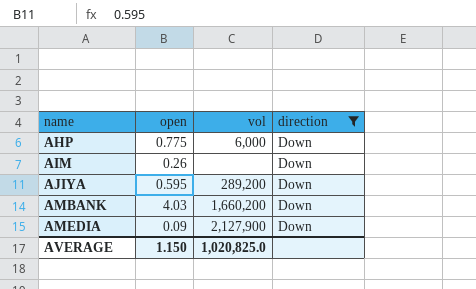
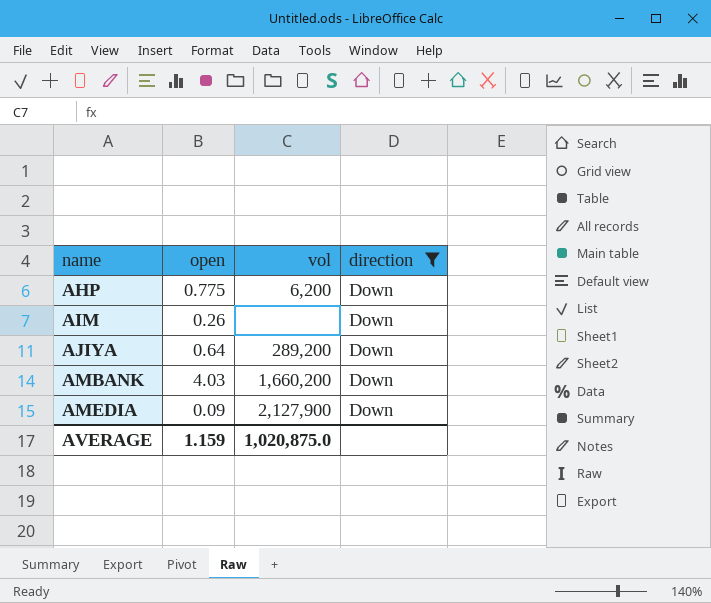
AHP | vol: 6,000 -> 6,200
AJIYA | open: 0.595 -> 0.64
AVERAGE | open: 1.150 -> 1.159
AVERAGE | vol: 1,020,825.0 -> 1,020,875.0

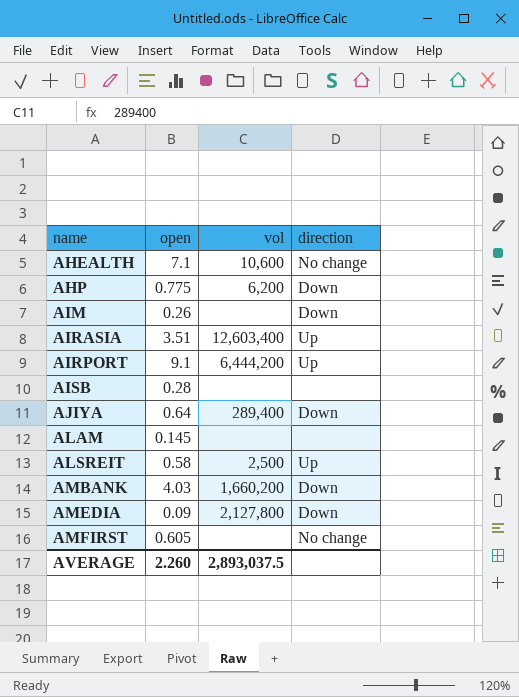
filter: direction = Down -> none
AJIYA | vol: 289,200 -> 289,400
AMEDIA | vol: 2,127,900 -> 2,127,800
AVERAGE | open: 1.159 -> 2.260
AVERAGE | vol: 1,020,875.0 -> 2,893,037.5

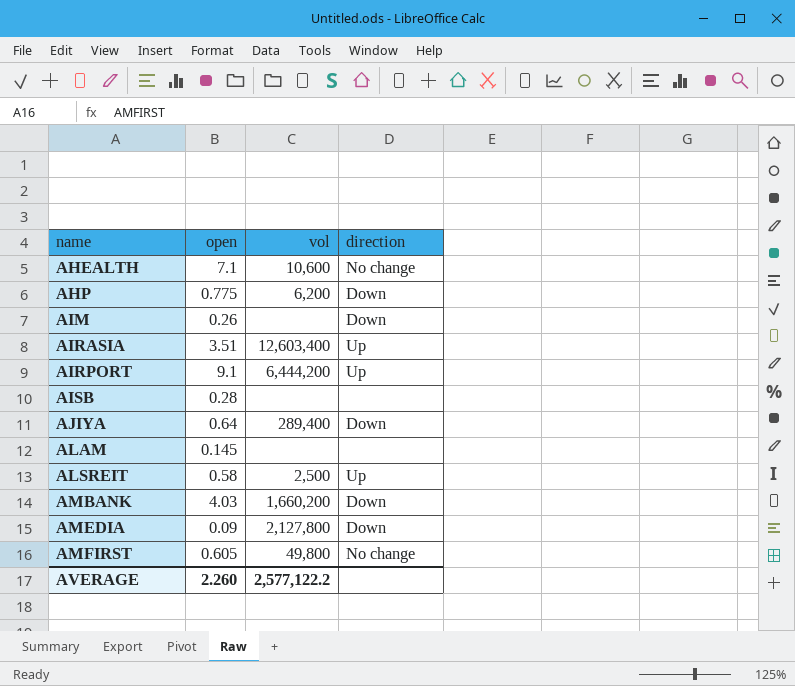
AMFIRST | vol: none -> 49,800
AVERAGE | vol: 2,893,037.5 -> 2,577,122.2

